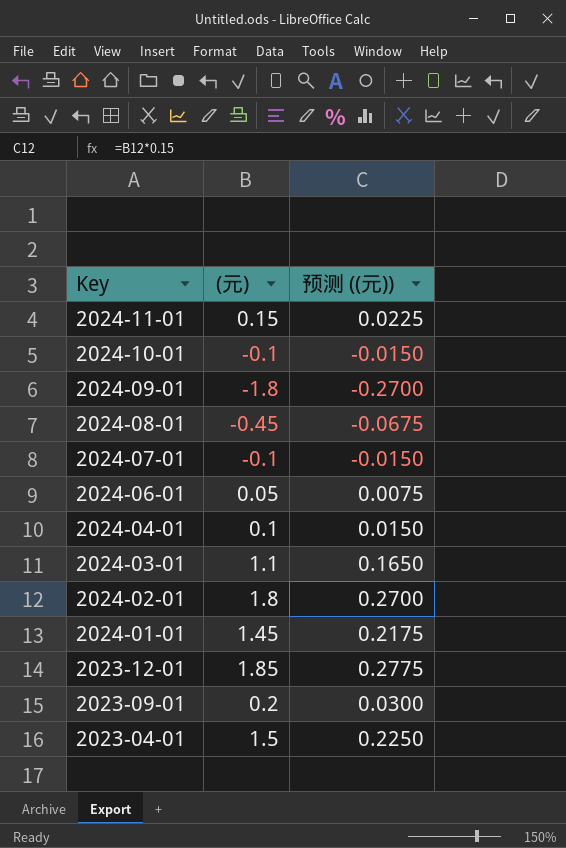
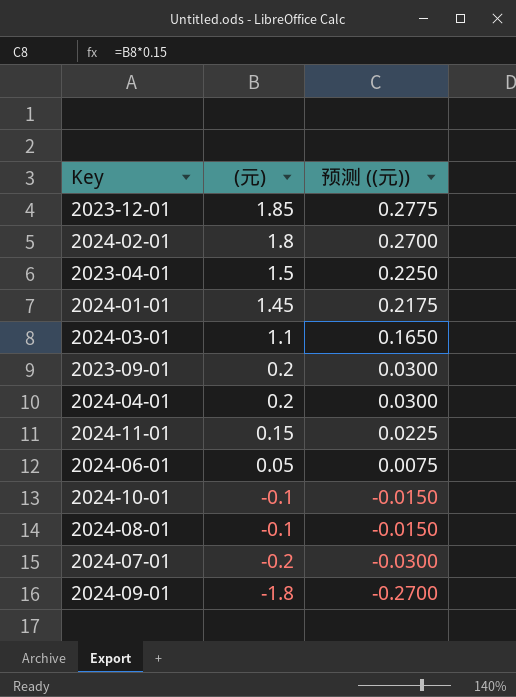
row order: Key descending -> (元) descending
2024-04-01 | (元): 0.1 -> 0.2
2024-04-01 | 预测 ((元)): 0.0150 -> 0.0300
2024-08-01 | (元): -0.45 -> -0.1
2024-08-01 | 预测 ((元)): -0.0675 -> -0.0150
2024-07-01 | (元): -0.1 -> -0.2
2024-07-01 | 预测 ((元)): -0.0150 -> -0.0300

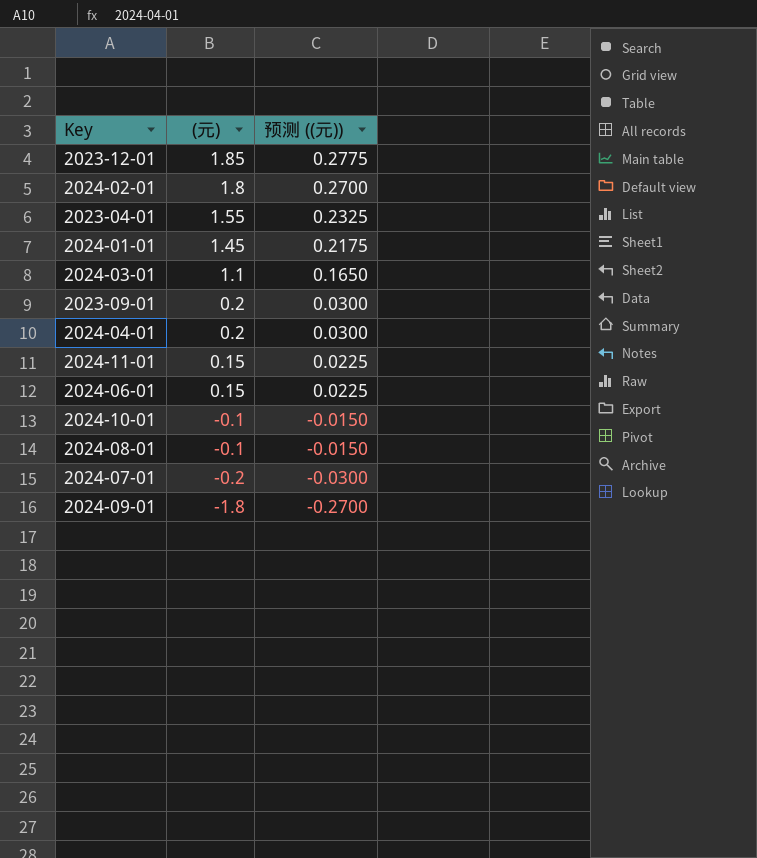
2023-04-01 | (元): 1.5 -> 1.55
2023-04-01 | 预测 ((元)): 0.2250 -> 0.2325
2024-06-01 | (元): 0.05 -> 0.15
2024-06-01 | 预测 ((元)): 0.0075 -> 0.0225

